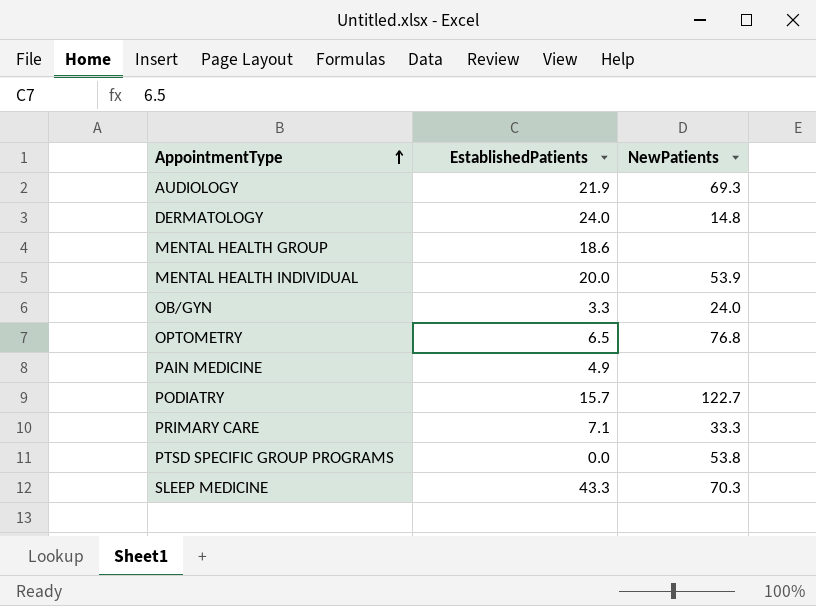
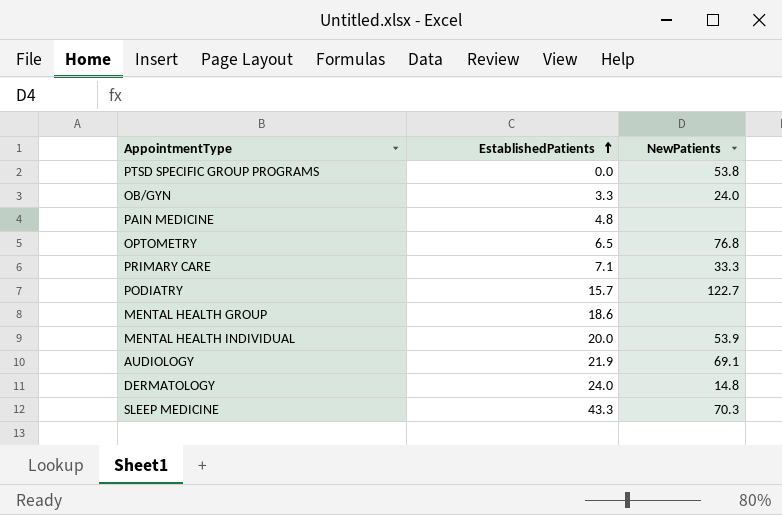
row order: AppointmentType ascending -> EstablishedPatients ascending
PAIN MEDICINE | EstablishedPatients: 4.9 -> 4.8
AUDIOLOGY | NewPatients: 69.3 -> 69.1

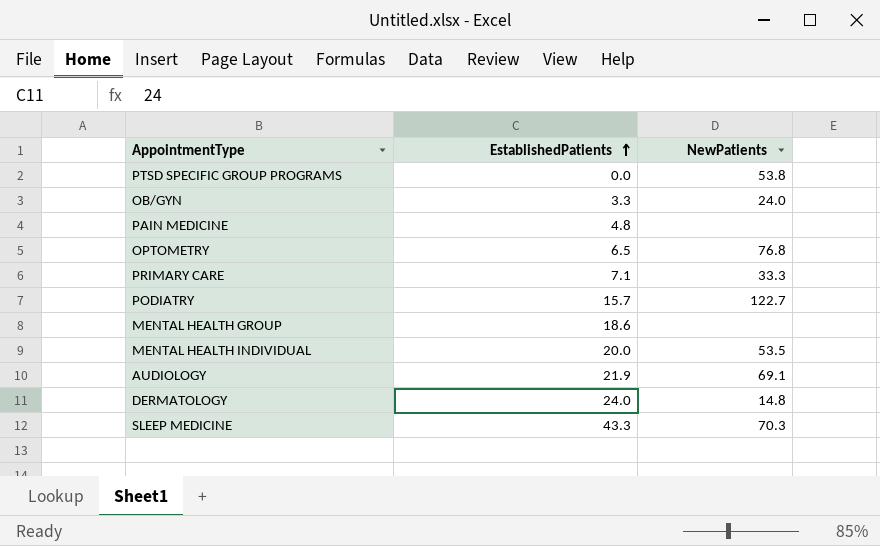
MENTAL HEALTH INDIVIDUAL | NewPatients: 53.9 -> 53.5

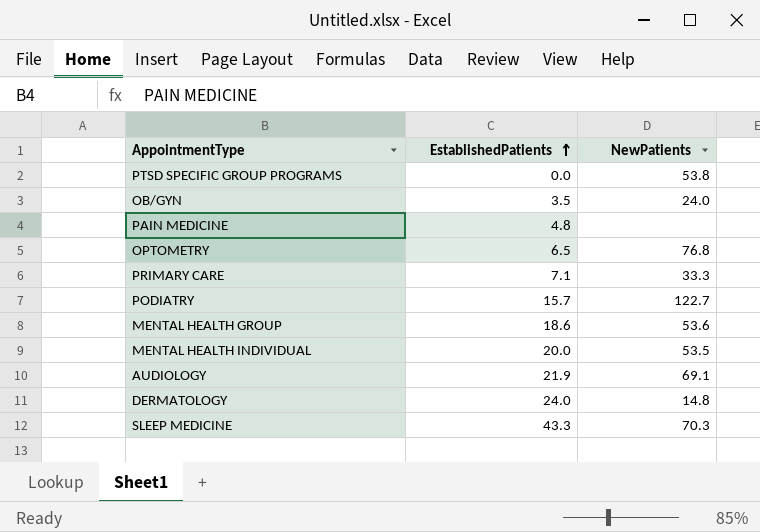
OB/GYN | EstablishedPatients: 3.3 -> 3.5
MENTAL HEALTH GROUP | NewPatients: none -> 53.6

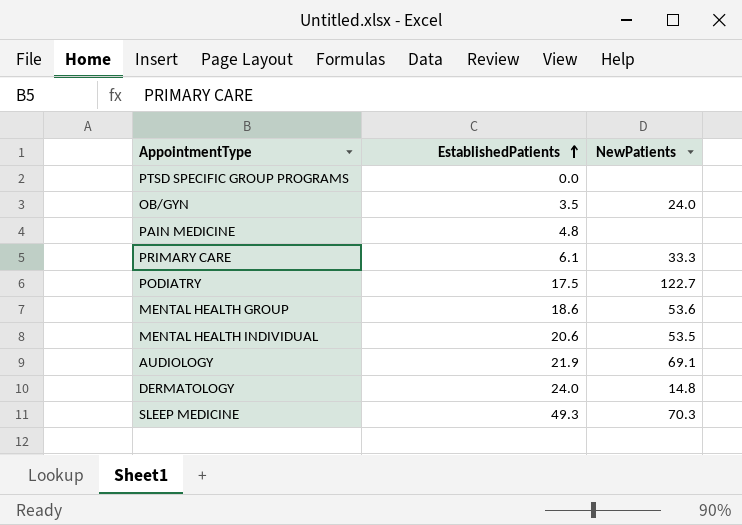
row OPTOMETRY: 6.5 | 76.8 -> none
PTSD SPECIFIC GROUP PROGRAMS | NewPatients: 53.8 -> none
PRIMARY CARE | EstablishedPatients: 7.1 -> 6.1
PODIATRY | EstablishedPatients: 15.7 -> 17.5
MENTAL HEALTH INDIVIDUAL | EstablishedPatients: 20.0 -> 20.6
SLEEP MEDICINE | EstablishedPatients: 43.3 -> 49.3

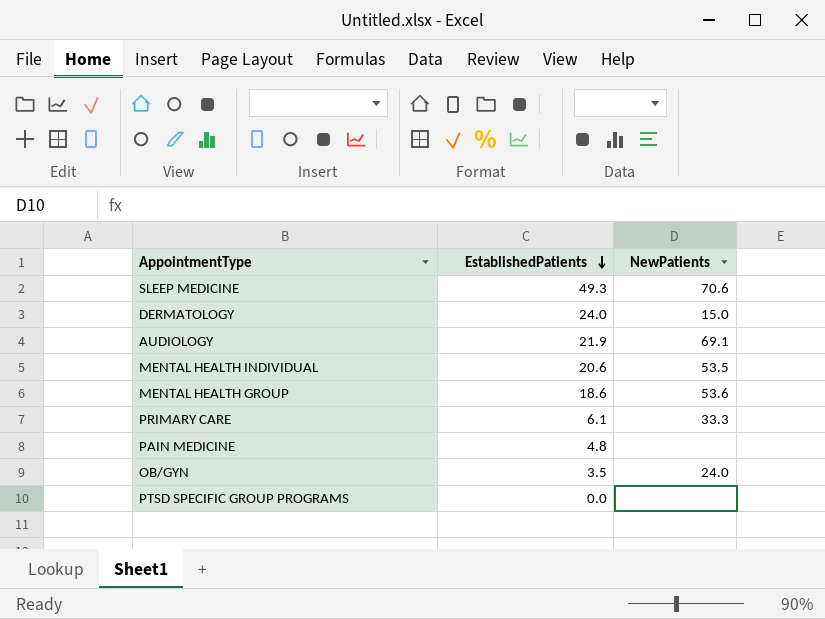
row order: EstablishedPatients ascending -> EstablishedPatients descending
row PODIATRY: 17.5 | 122.7 -> none
SLEEP MEDICINE | NewPatients: 70.3 -> 70.6
DERMATOLOGY | NewPatients: 14.8 -> 15.0

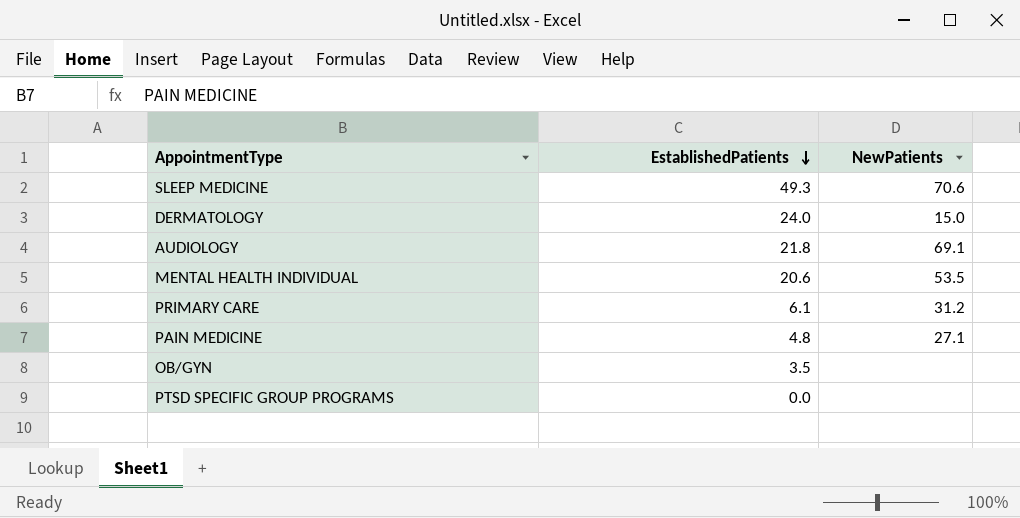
row MENTAL HEALTH GROUP: 18.6 | 53.6 -> none
AUDIOLOGY | EstablishedPatients: 21.9 -> 21.8
PRIMARY CARE | NewPatients: 33.3 -> 31.2
PAIN MEDICINE | NewPatients: none -> 27.1
OB/GYN | NewPatients: 24.0 -> none

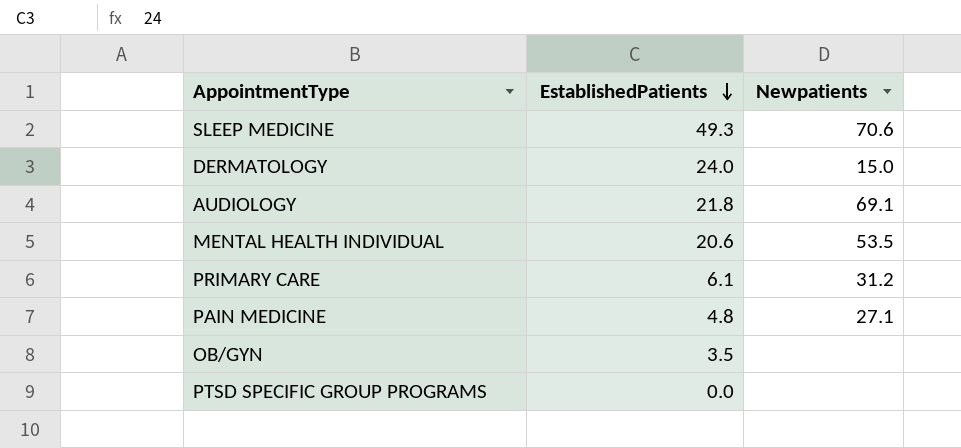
column name: NewPatients -> Newpatients

